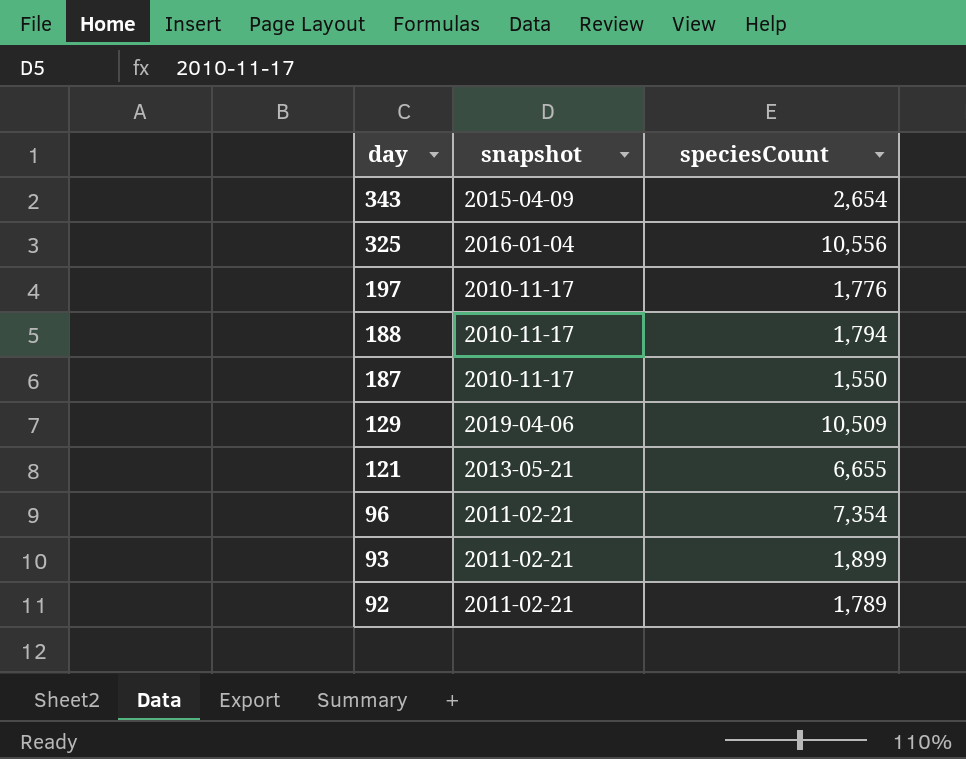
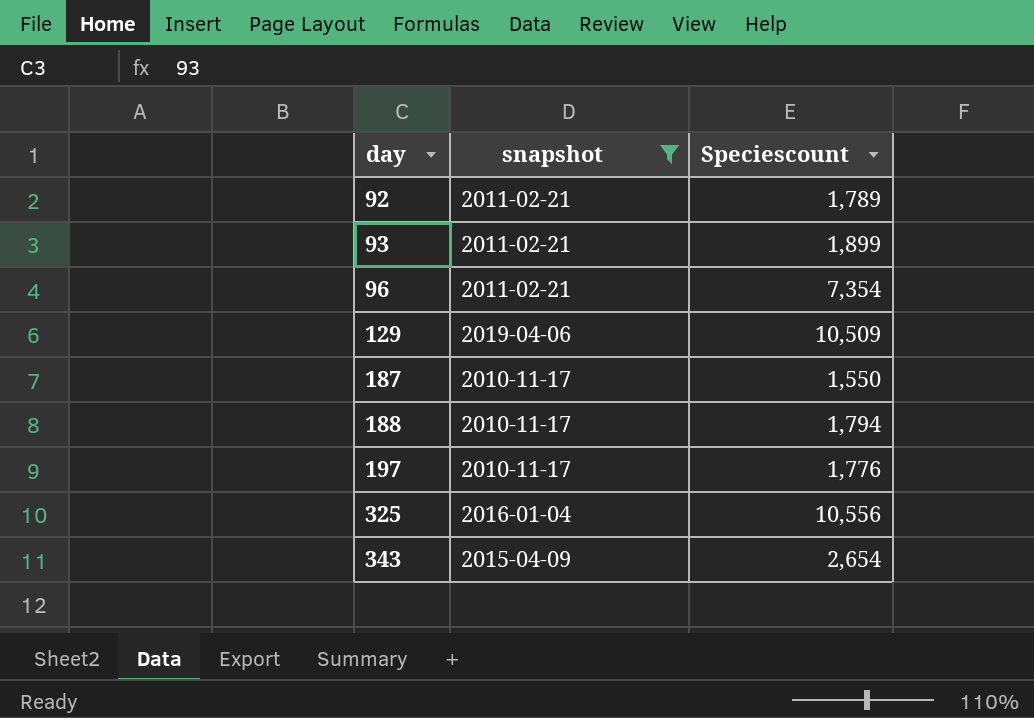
filter: none -> snapshot != 2013-05-21
row order: day descending -> day ascending
column name: speciesCount -> Speciescount

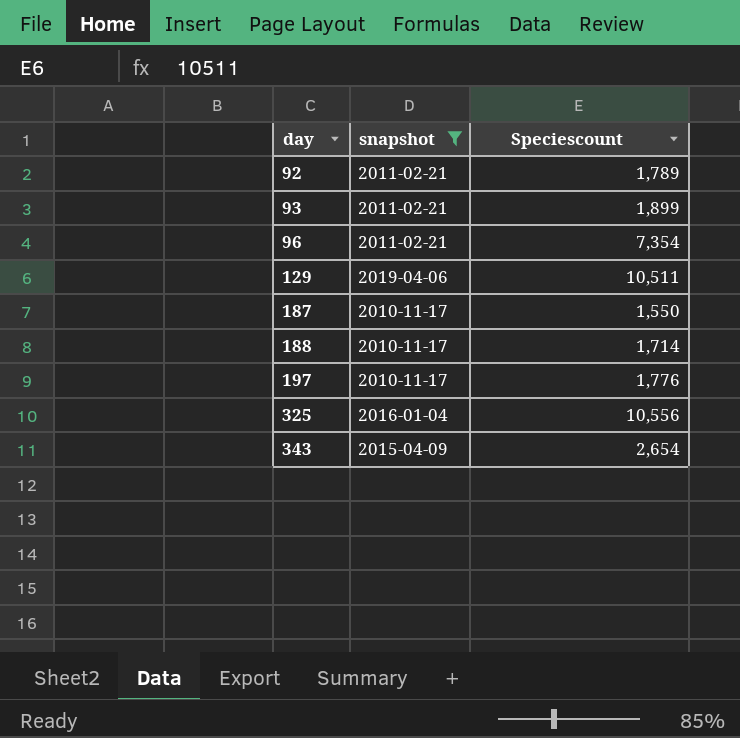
129 | Speciescount: 10,509 -> 10,511
188 | Speciescount: 1,794 -> 1,714

